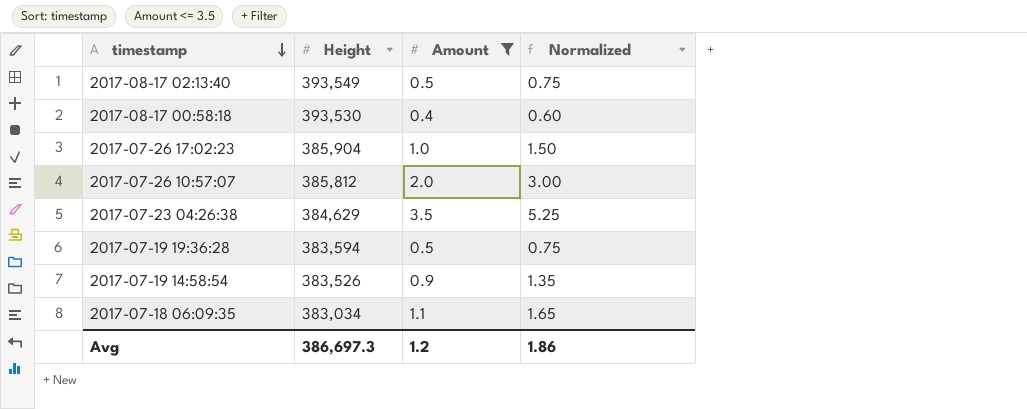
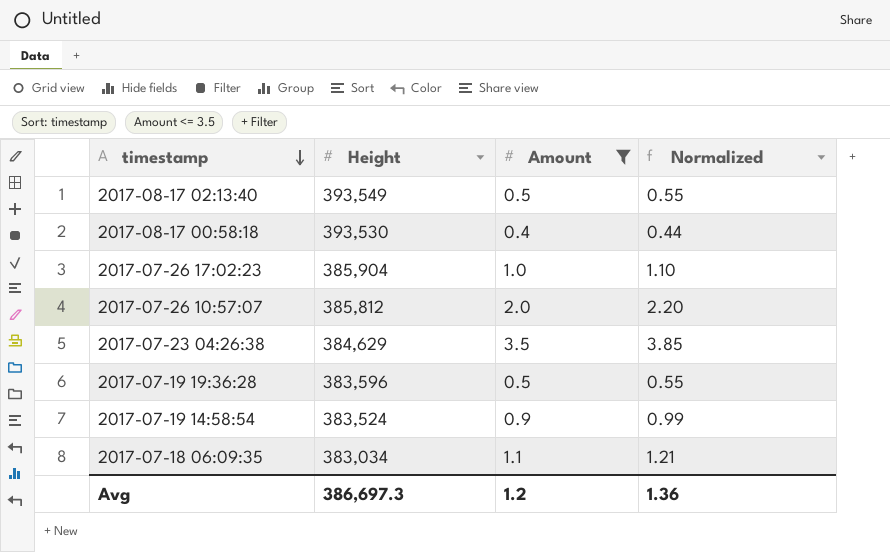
column Normalized | formula: [Amount] * 1.5 -> [Amount] * 1.1
2017-07-19 19:36:28 | Height: 383,594 -> 383,596
2017-07-19 14:58:54 | Height: 383,526 -> 383,524
Avg | Normalized: 1.86 -> 1.36

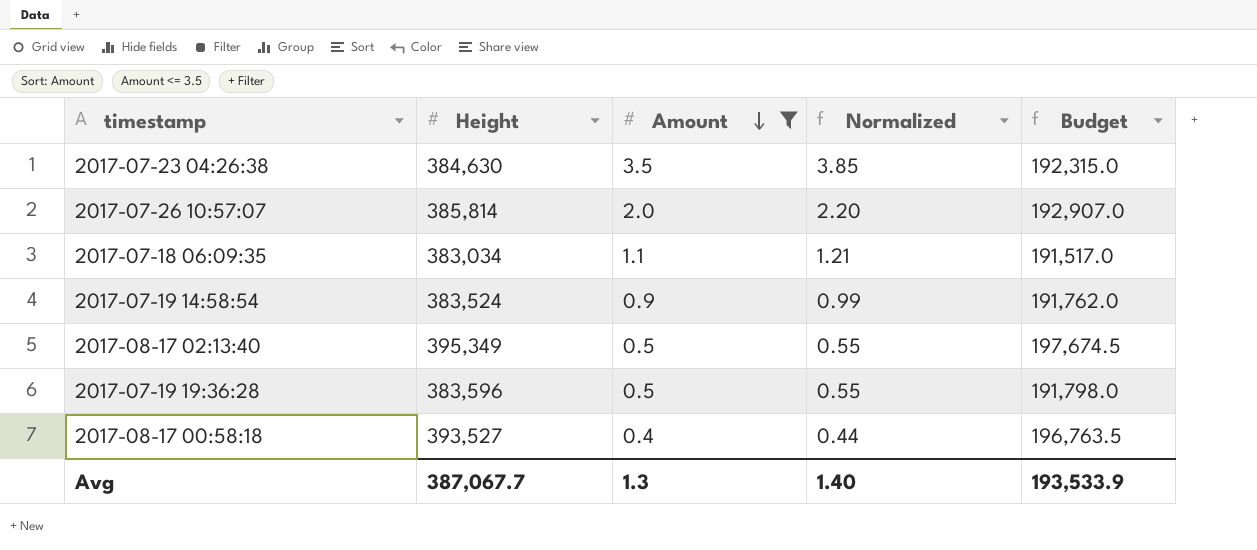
row order: timestamp descending -> Amount descending
column Budget | formula: none -> [Height] * 0.5
row 2017-07-26 17:02:23: 385,904 | 1.0 | 1.10 -> none
2017-07-23 04:26:38 | Height: 384,629 -> 384,630
2017-07-26 10:57:07 | Height: 385,812 -> 385,814
2017-08-17 02:13:40 | Height: 393,549 -> 395,349
2017-08-17 00:58:18 | Height: 393,530 -> 393,527
Avg | Height: 386,697.3 -> 387,067.7
Avg | Amount: 1.2 -> 1.3
Avg | Normalized: 1.36 -> 1.40

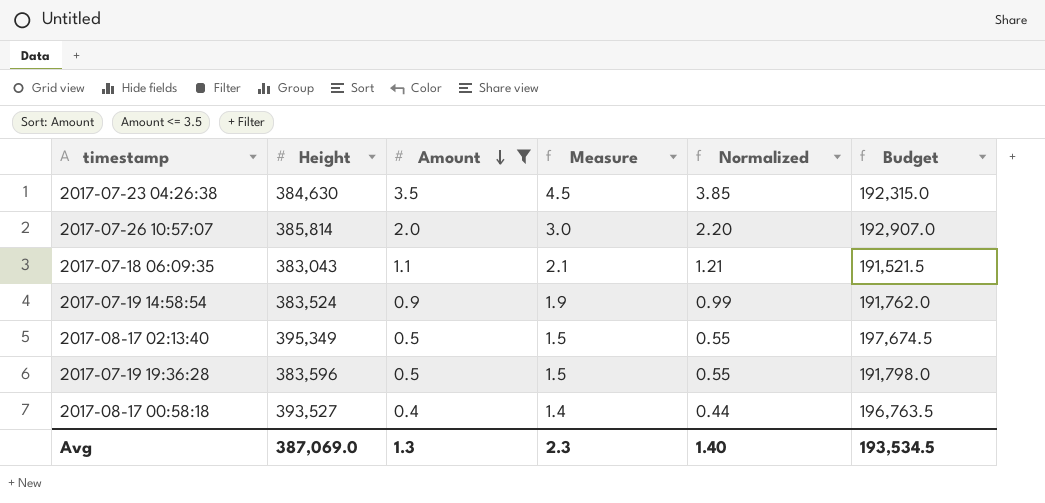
column Measure | formula: none -> [Amount] + 1
2017-07-18 06:09:35 | Height: 383,034 -> 383,043
2017-07-18 06:09:35 | Budget: 191,517.0 -> 191,521.5
Avg | Height: 387,067.7 -> 387,069.0
Avg | Budget: 193,533.9 -> 193,534.5

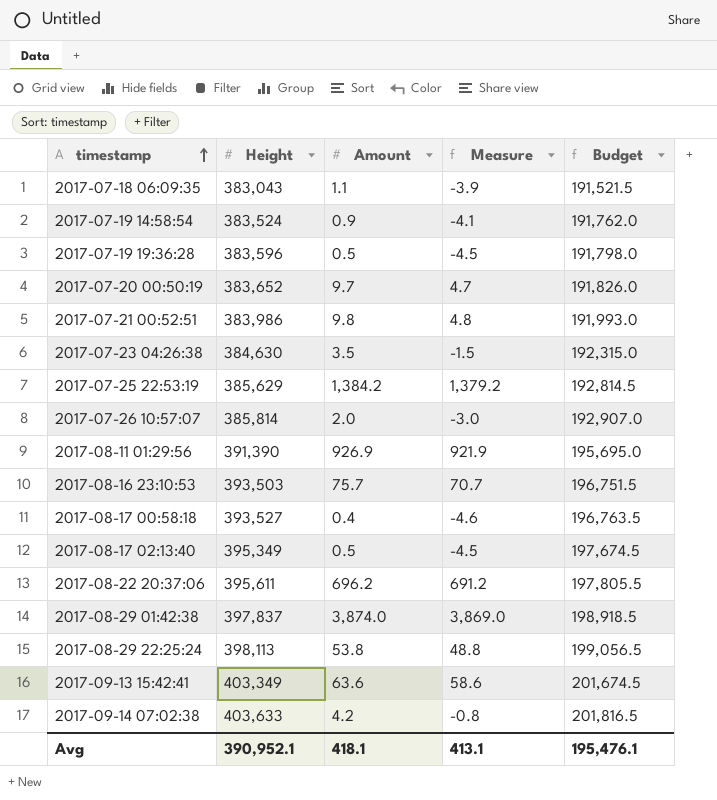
filter: Amount <= 3.5 -> none
row order: Amount descending -> timestamp ascending
column Normalized | formula: [Amount] * 1.1 -> none
column Measure | formula: [Amount] + 1 -> [Amount] - 5
Avg | Height: 387,069.0 -> 390,952.1
Avg | Amount: 1.3 -> 418.1
Avg | Measure: 2.3 -> 413.1
Avg | Budget: 193,534.5 -> 195,476.1

